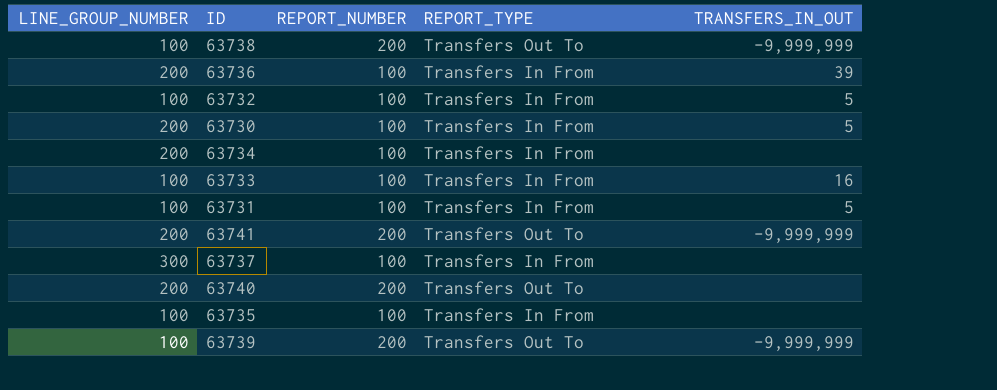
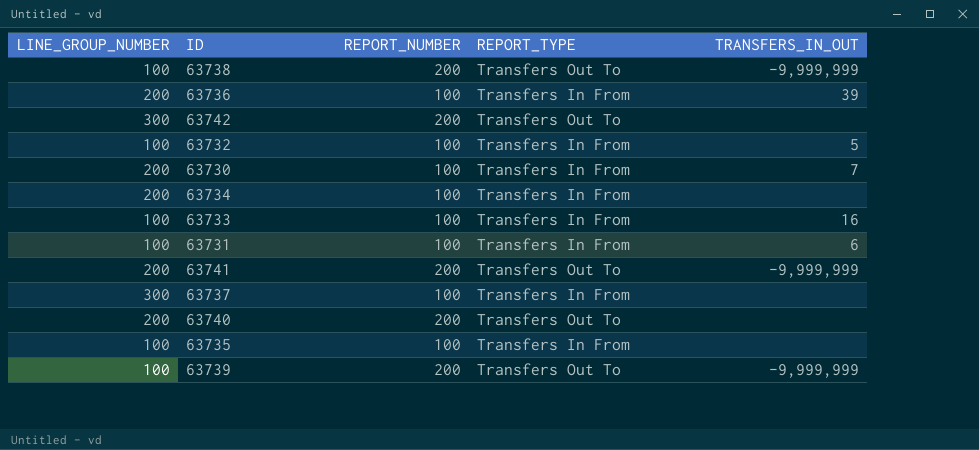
row 63742: none -> 300 | 200 | Transfers Out To | none
63730 | TRANSFERS_IN_OUT: 5 -> 7
63731 | TRANSFERS_IN_OUT: 5 -> 6

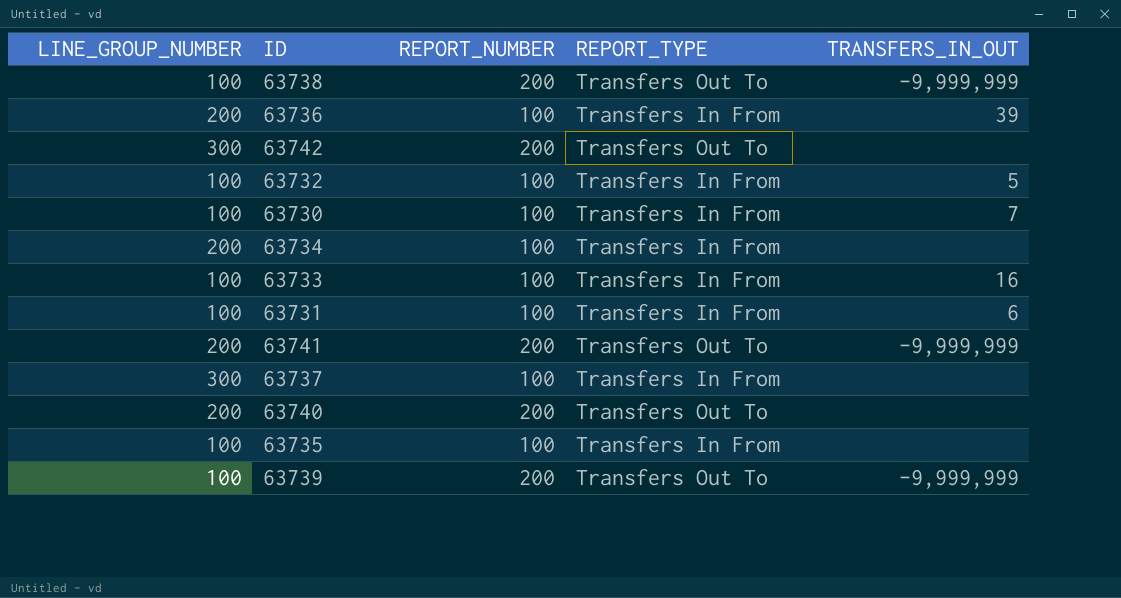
63730 | LINE_GROUP_NUMBER: 200 -> 100

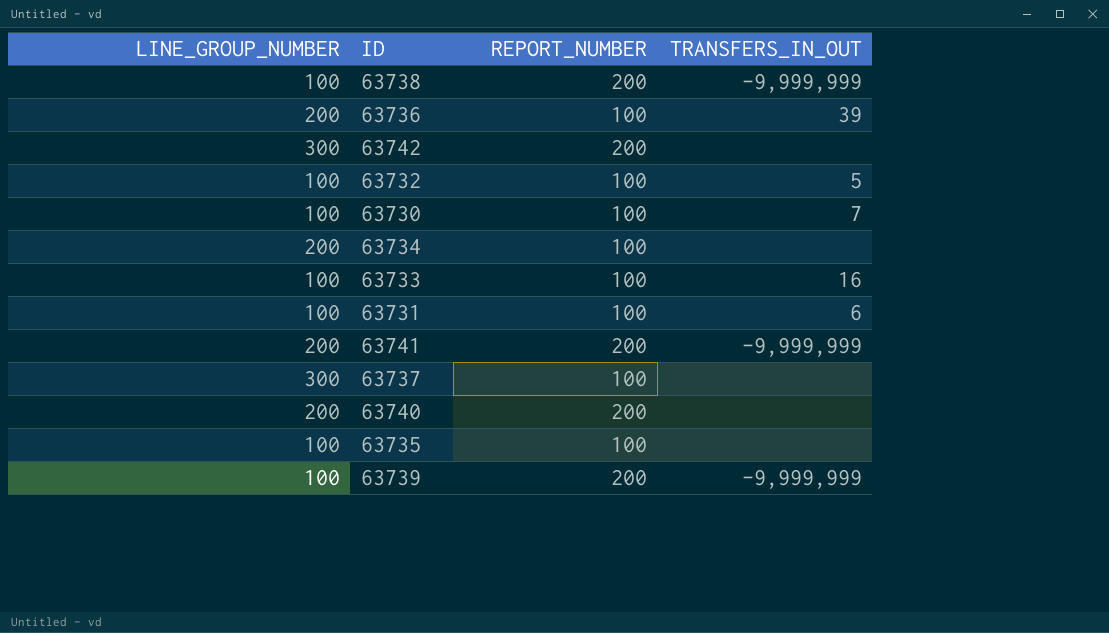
column REPORT_TYPE | position: 4 -> none

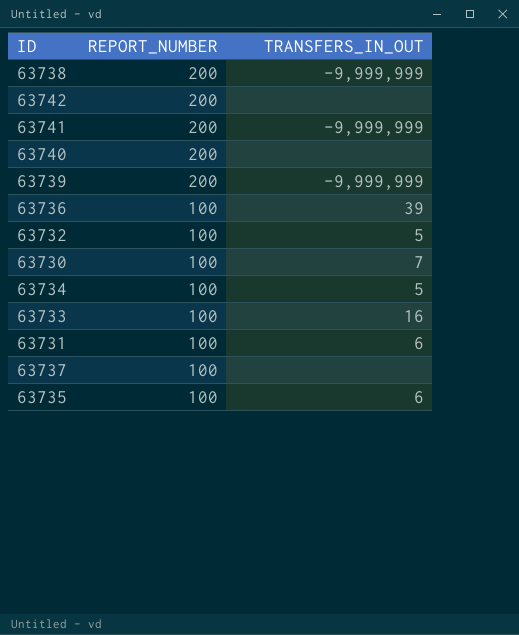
row order: none -> REPORT_NUMBER descending
column LINE_GROUP_NUMBER | position: 1 -> none
63734 | TRANSFERS_IN_OUT: none -> 5
63735 | TRANSFERS_IN_OUT: none -> 6

